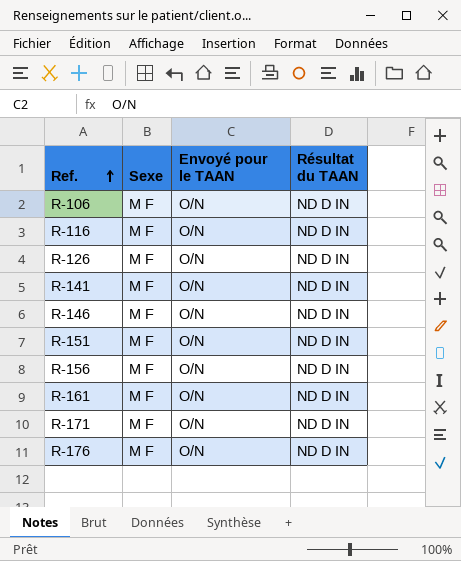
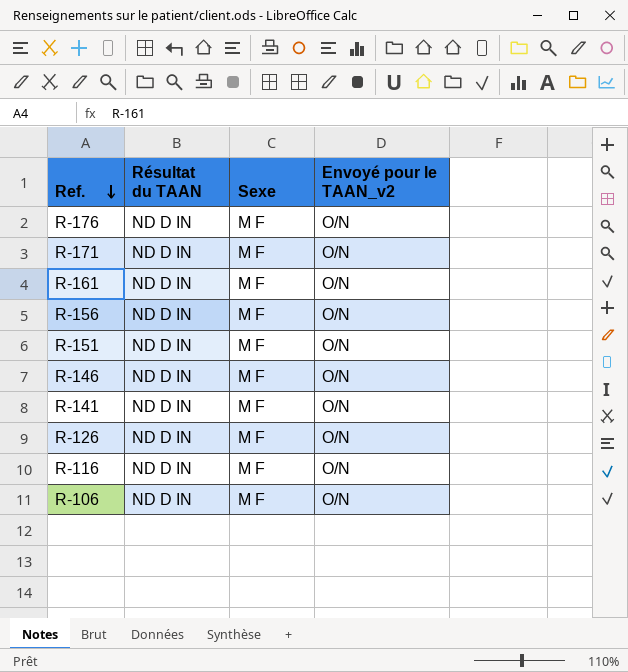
row order: Ref. ascending -> Ref. descending
column Résultat du TAAN | position: 4 -> 2
column name: Envoyé pour le TAAN -> Envoyé pour le TAAN_v2

